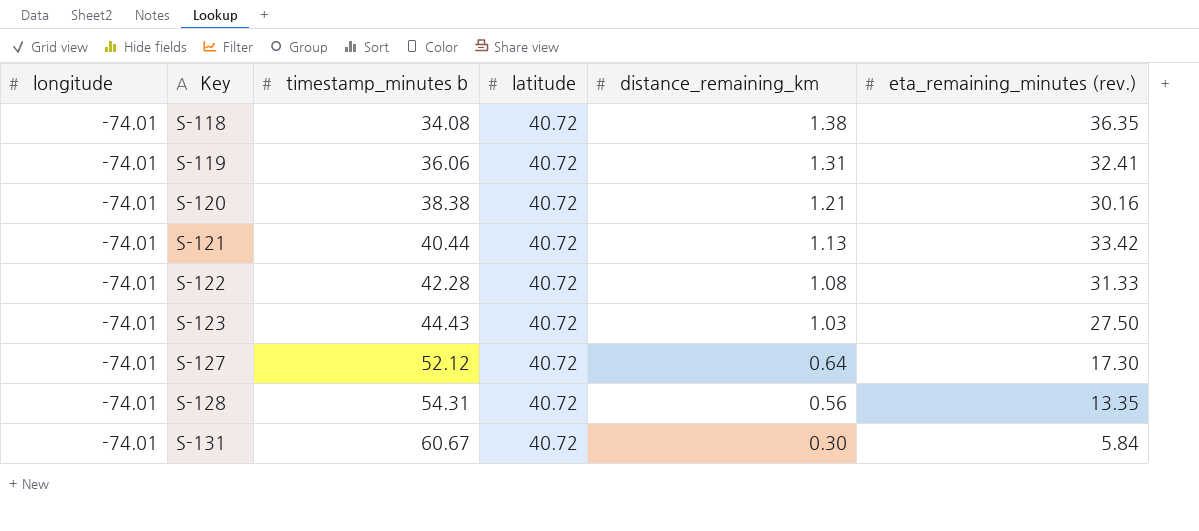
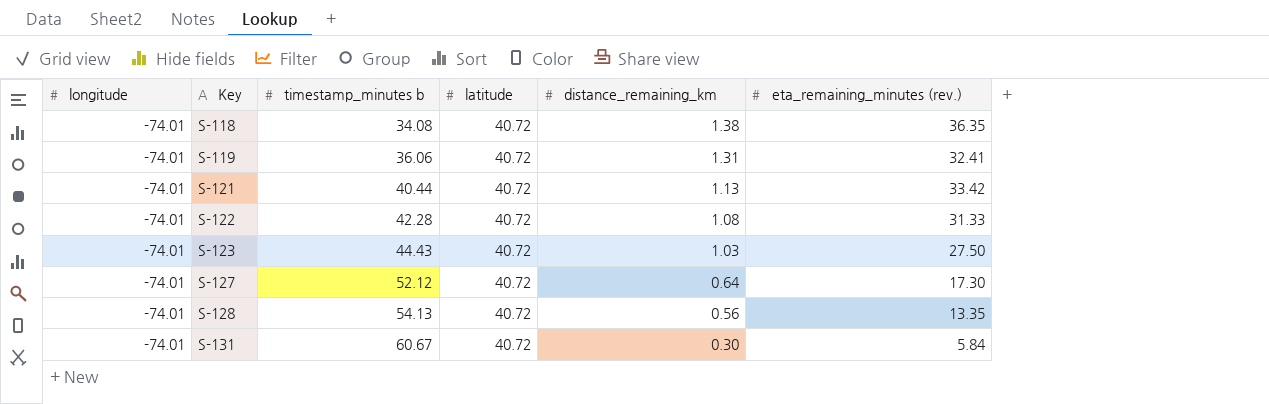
row S-120: -74.01 | 38.38 | 40.72 | 1.21 | 30.16 -> none
S-128 | timestamp_minutes b: 54.31 -> 54.13

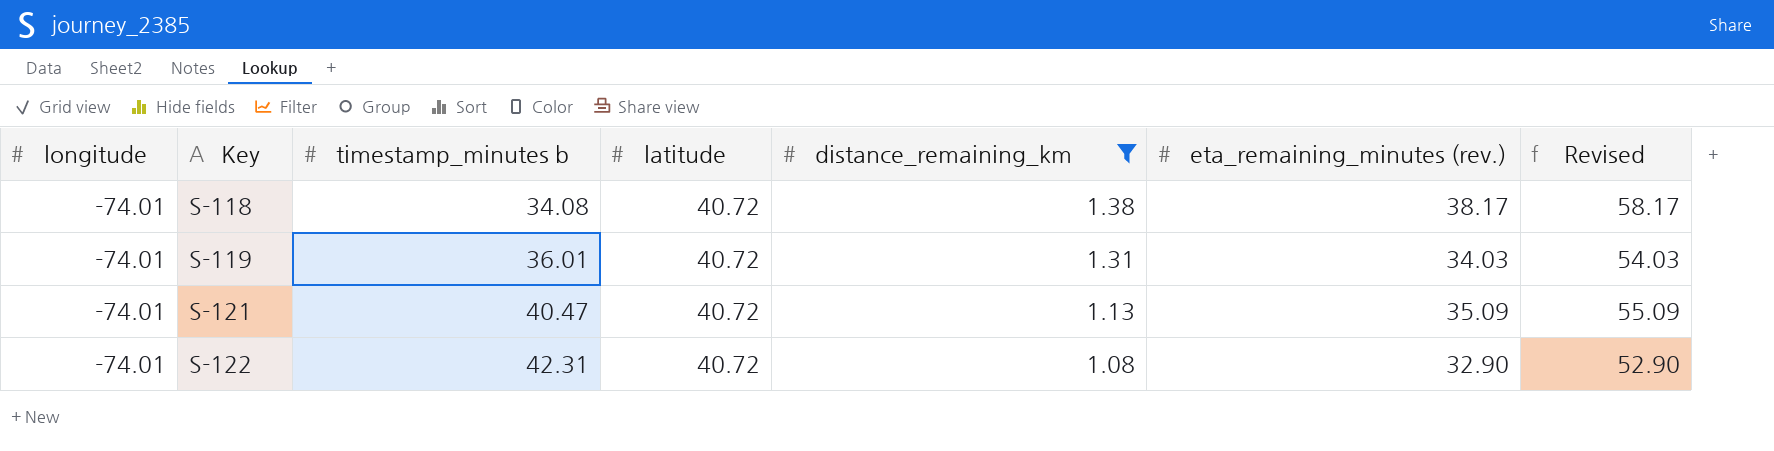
filter: none -> distance_remaining_km >= 1.08
column Revised | formula: none -> [eta_remaining_minutes (rev.)] + 20
S-118 | eta_remaining_minutes (rev.): 36.35 -> 38.17
S-119 | timestamp_minutes b: 36.06 -> 36.01
S-119 | eta_remaining_minutes (rev.): 32.41 -> 34.03
S-121 | timestamp_minutes b: 40.44 -> 40.47
S-121 | eta_remaining_minutes (rev.): 33.42 -> 35.09
S-122 | timestamp_minutes b: 42.28 -> 42.31
S-122 | eta_remaining_minutes (rev.): 31.33 -> 32.90

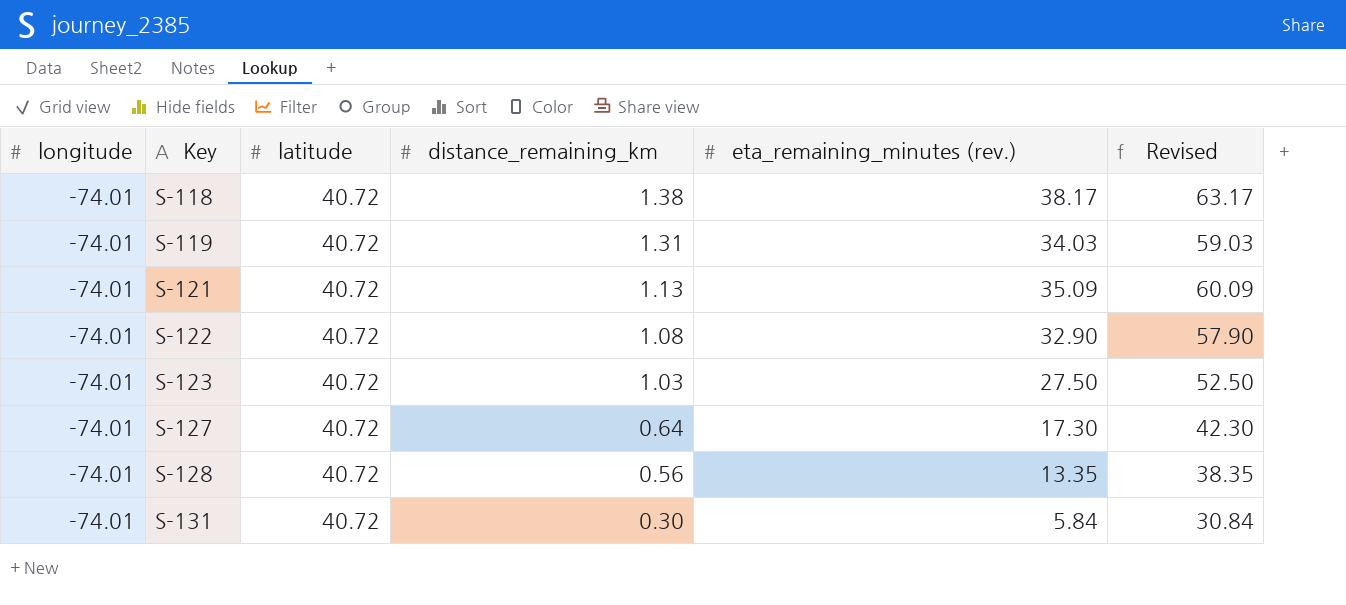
filter: distance_remaining_km >= 1.08 -> none
column timestamp_minutes b | position: 3 -> none
column Revised | formula: [eta_remaining_minutes (rev.)] + 20 -> [eta_remaining_minutes (rev.)] + 25

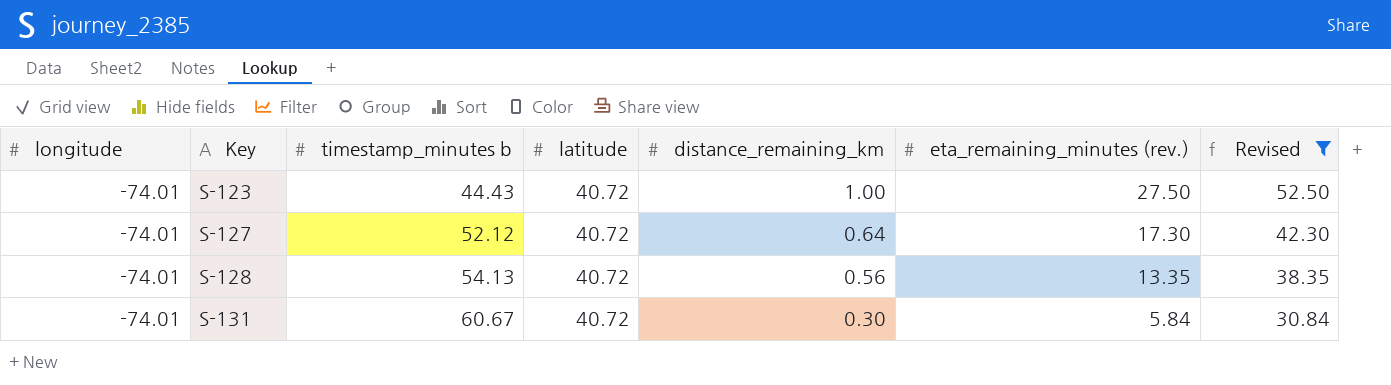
filter: none -> Revised <= 52.50
column timestamp_minutes b | position: none -> 3
S-123 | distance_remaining_km: 1.03 -> 1.00

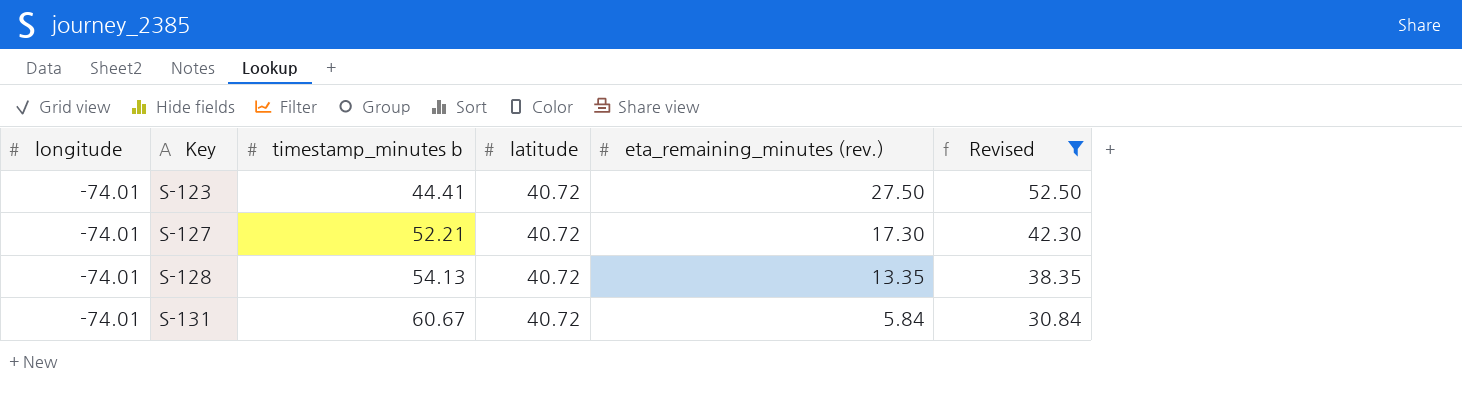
column distance_remaining_km | position: 5 -> none
S-123 | timestamp_minutes b: 44.43 -> 44.41
S-127 | timestamp_minutes b: 52.12 -> 52.21

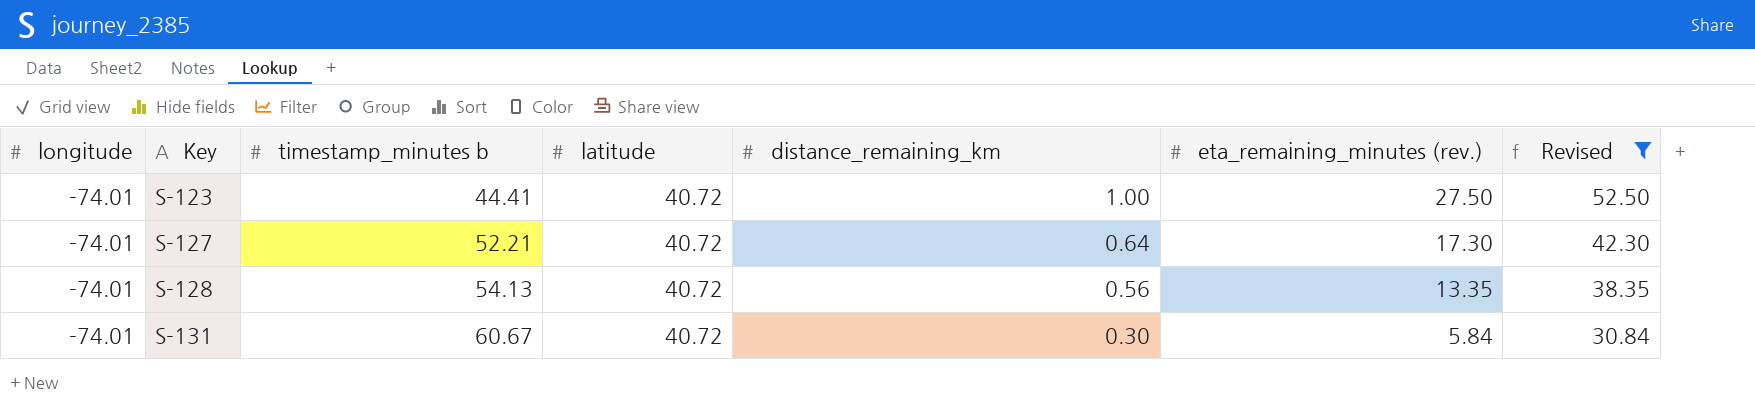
column distance_remaining_km | position: none -> 5

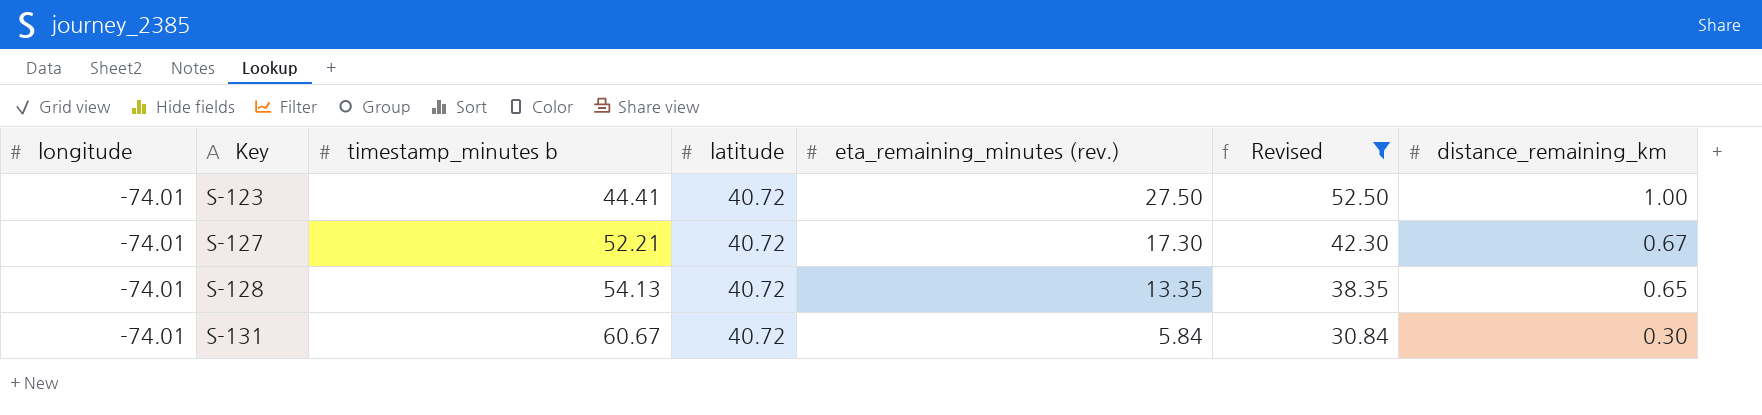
column distance_remaining_km | position: 5 -> 7
S-127 | distance_remaining_km: 0.64 -> 0.67
S-128 | distance_remaining_km: 0.56 -> 0.65

